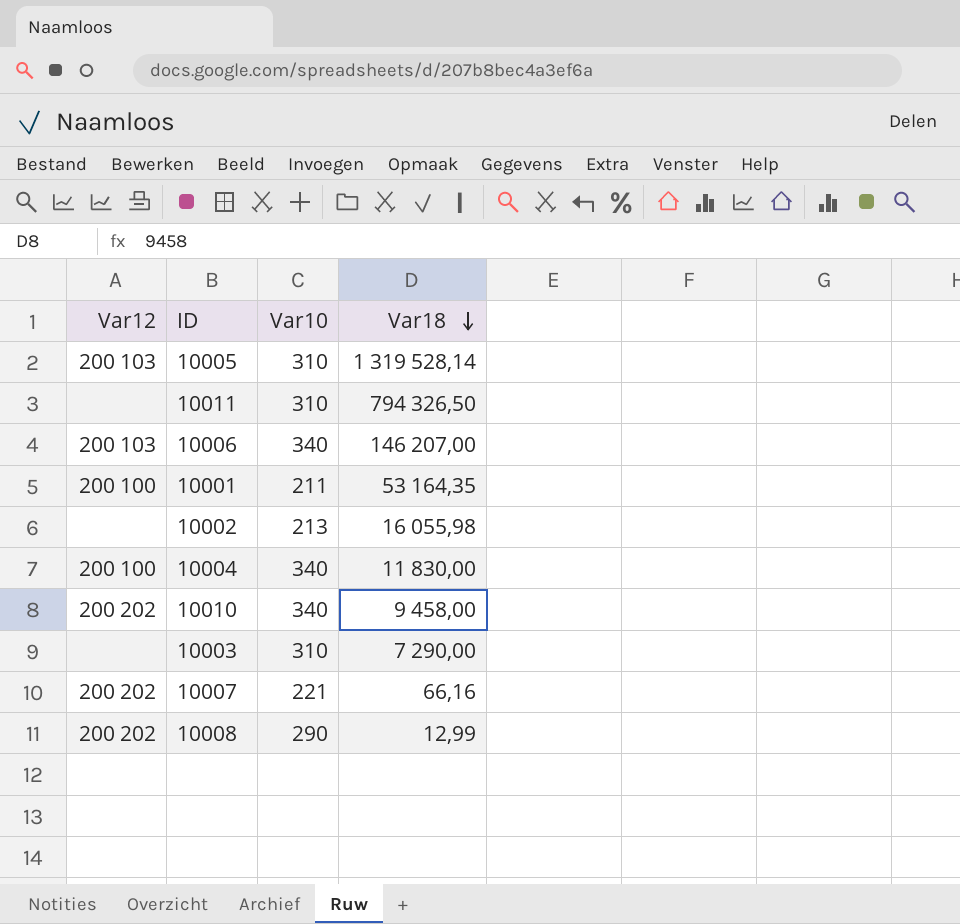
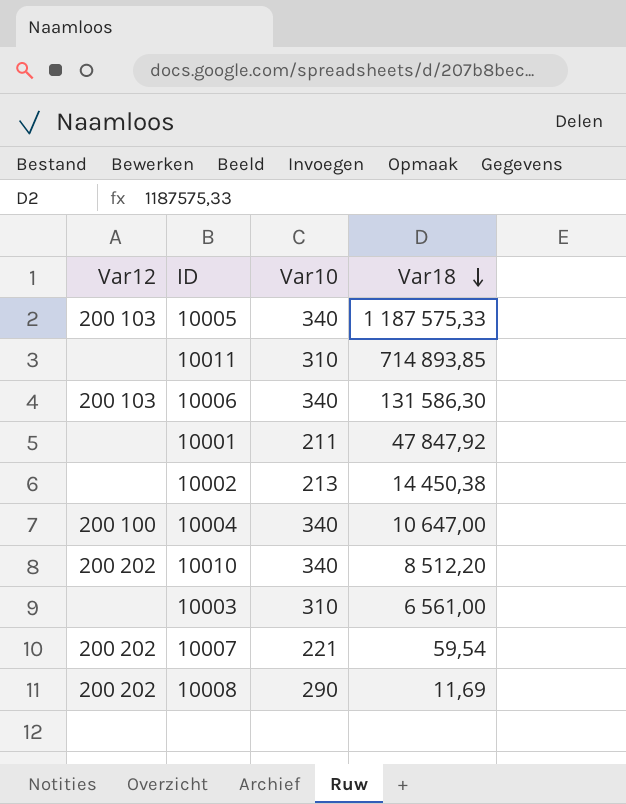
10005 | Var10: 310 -> 340
10005 | Var18: 1 319 528,14 -> 1 187 575,33
10011 | Var18: 794 326,50 -> 714 893,85
10006 | Var18: 146 207,00 -> 131 586,30
10001 | Var12: 200 100 -> none
10001 | Var18: 53 164,35 -> 47 847,92
10002 | Var18: 16 055,98 -> 14 450,38
10004 | Var18: 11 830,00 -> 10 647,00
10010 | Var18: 9 458,00 -> 8 512,20
10003 | Var18: 7 290,00 -> 6 561,00
10007 | Var18: 66,16 -> 59,54
10008 | Var18: 12,99 -> 11,69

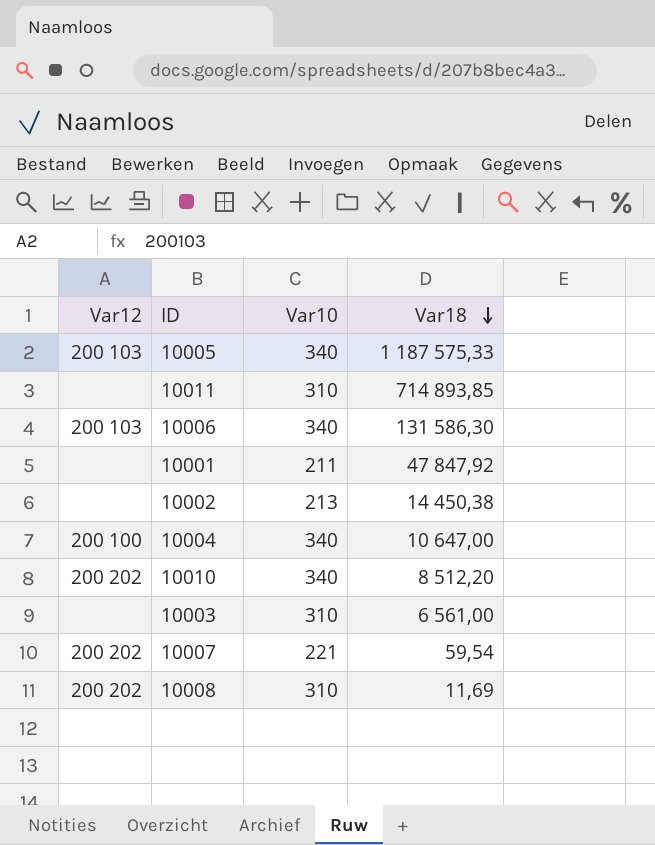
10008 | Var10: 290 -> 310

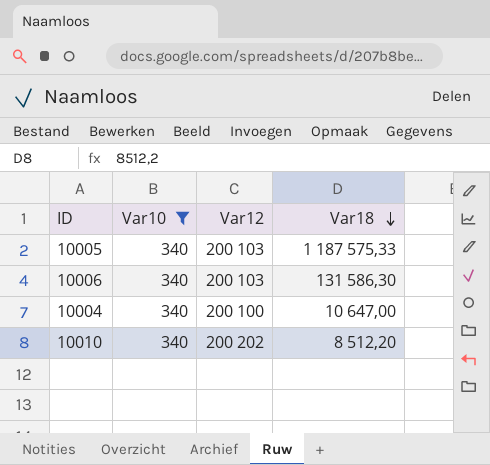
filter: none -> Var10 = 340
column Var12 | position: 1 -> 3

